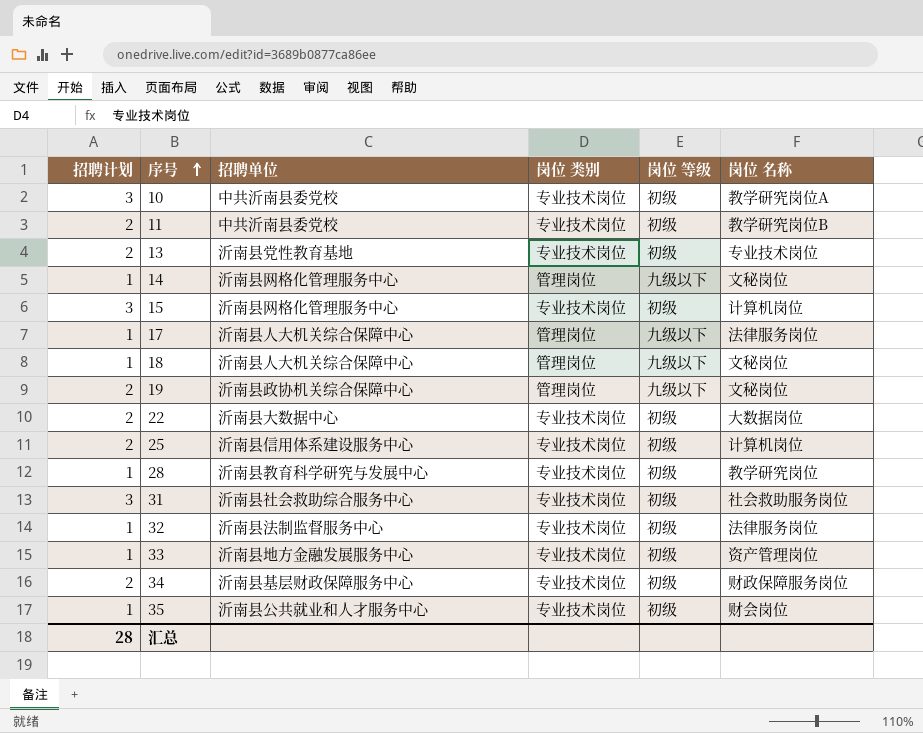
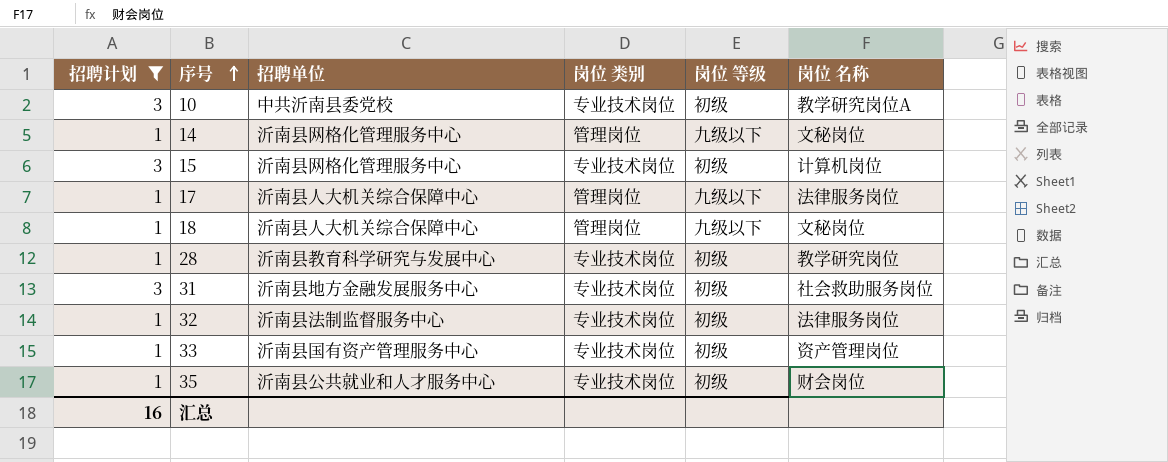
filter: none -> 招聘计划 != 2
31 | 招聘单位: 沂南县社会救助综合服务中心 -> 沂南县地方金融发展服务中心
33 | 招聘单位: 沂南县地方金融发展服务中心 -> 沂南县国有资产管理服务中心
汇总 | 招聘计划: 28 -> 16

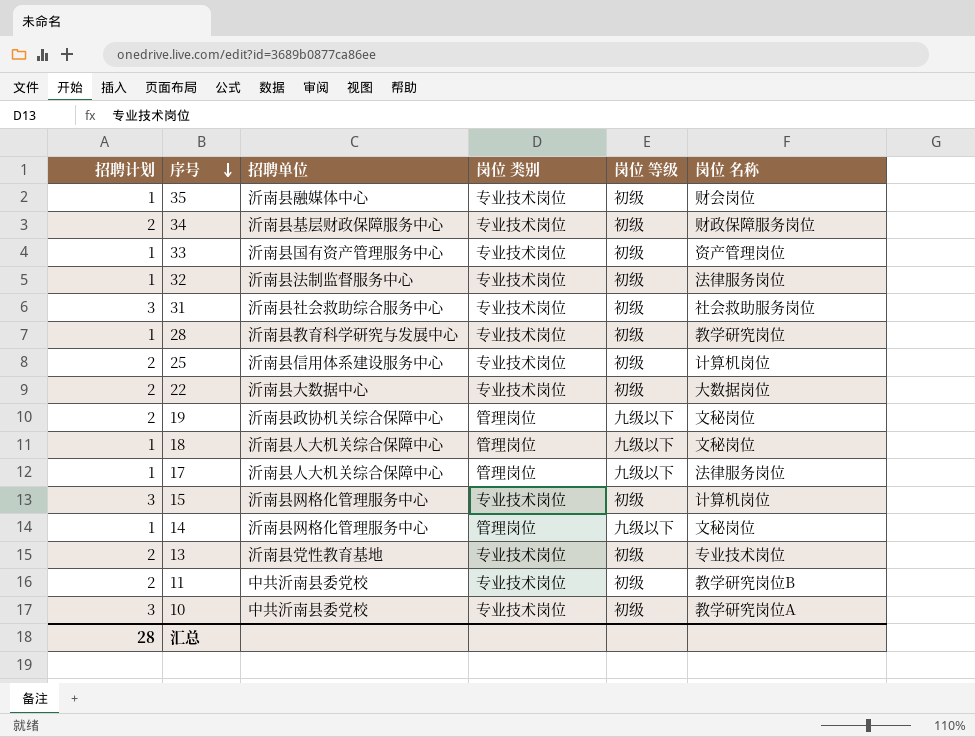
filter: 招聘计划 != 2 -> none
row order: 序号 ascending -> 序号 descending
35 | 招聘单位: 沂南县公共就业和人才服务中心 -> 沂南县融媒体中心
31 | 招聘单位: 沂南县地方金融发展服务中心 -> 沂南县社会救助综合服务中心
汇总 | 招聘计划: 16 -> 28

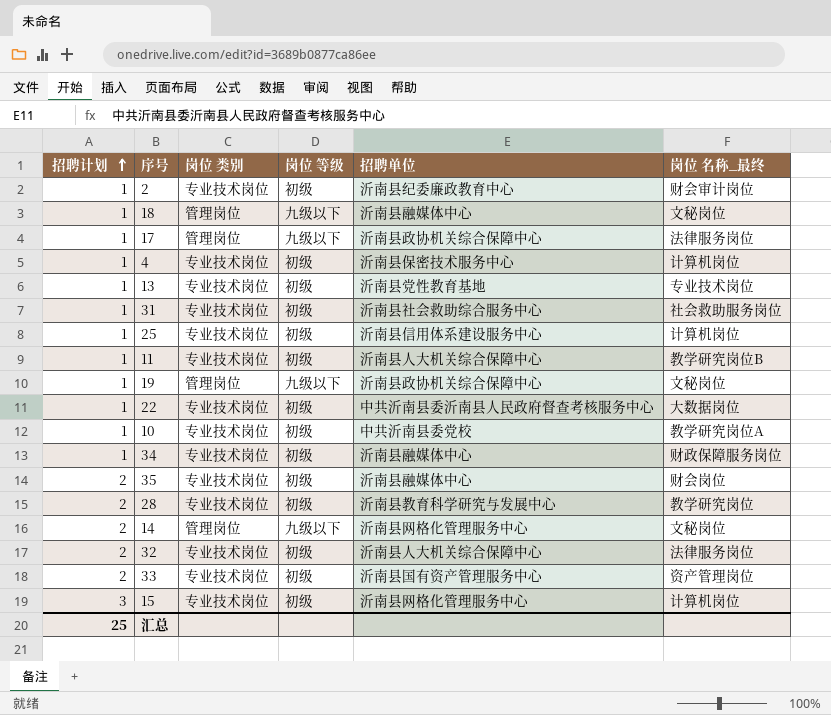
row order: 序号 descending -> 招聘计划 ascending
column 招聘单位 | position: 3 -> 5
column name: 岗位 名称 -> 岗位 名称_最终
row 2: none -> 1 | 专业技术岗位 | 初级 | 沂南县纪委廉政教育中心 | 财会审计岗位
18 | 招聘单位: 沂南县人大机关综合保障中心 -> 沂南县融媒体中心
17 | 招聘单位: 沂南县人大机关综合保障中心 -> 沂南县政协机关综合保障中心
row 4: none -> 1 | 专业技术岗位 | 初级 | 沂南县保密技术服务中心 | 计算机岗位
13 | 招聘计划: 2 -> 1
31 | 招聘计划: 3 -> 1
25 | 招聘计划: 2 -> 1
11 | 招聘计划: 2 -> 1
11 | 招聘单位: 中共沂南县委党校 -> 沂南县人大机关综合保障中心
19 | 招聘计划: 2 -> 1
22 | 招聘计划: 2 -> 1
22 | 招聘单位: 沂南县大数据中心 -> 中共沂南县委沂南县人民政府督查考核服务中心
10 | 招聘计划: 3 -> 1
34 | 招聘计划: 2 -> 1
34 | 招聘单位: 沂南县基层财政保障服务中心 -> 沂南县融媒体中心
35 | 招聘计划: 1 -> 2
28 | 招聘计划: 1 -> 2
14 | 招聘计划: 1 -> 2
32 | 招聘计划: 1 -> 2
32 | 招聘单位: 沂南县法制监督服务中心 -> 沂南县人大机关综合保障中心
33 | 招聘计划: 1 -> 2
汇总 | 招聘计划: 28 -> 25

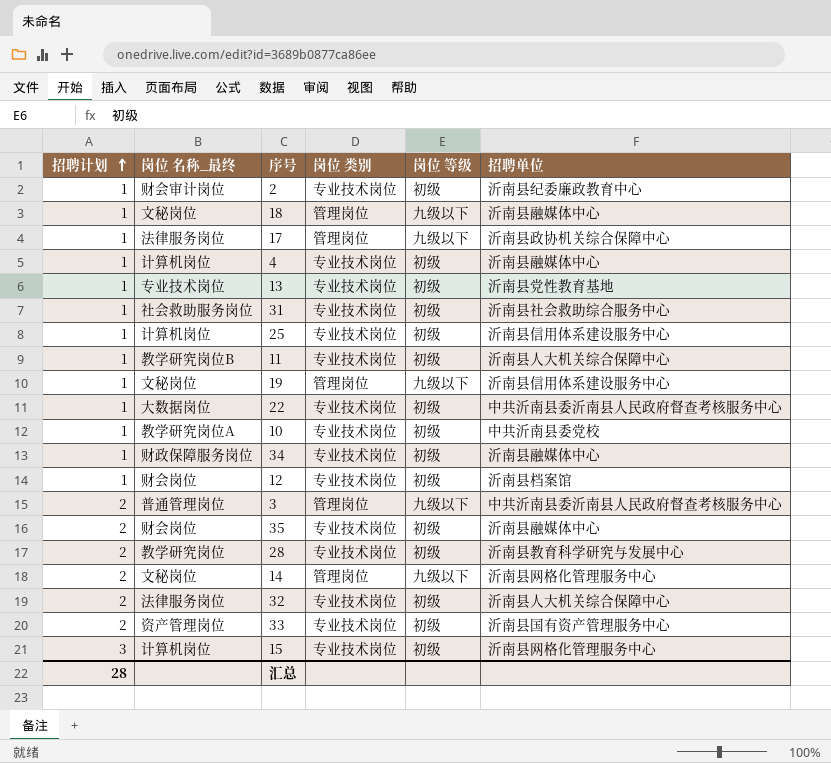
column 岗位 名称_最终 | position: 6 -> 2
4 | 招聘单位: 沂南县保密技术服务中心 -> 沂南县融媒体中心
19 | 招聘单位: 沂南县政协机关综合保障中心 -> 沂南县信用体系建设服务中心
row 12: none -> 1 | 财会岗位 | 专业技术岗位 | 初级 | 沂南县档案馆
row 3: none -> 2 | 普通管理岗位 | 管理岗位 | 九级以下 | 中共沂南县委沂南县人民政府督查考核服务中心
汇总 | 招聘计划: 25 -> 28

